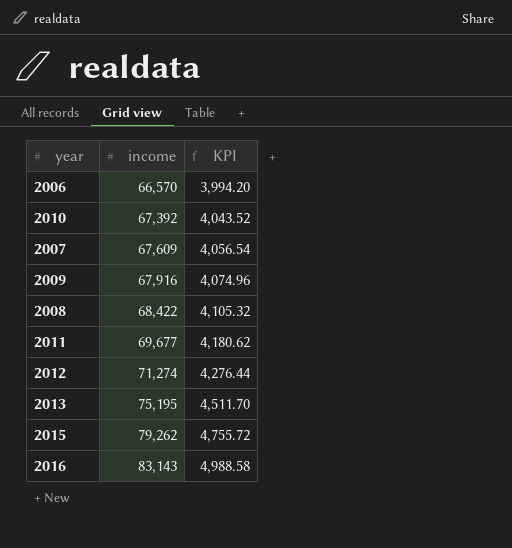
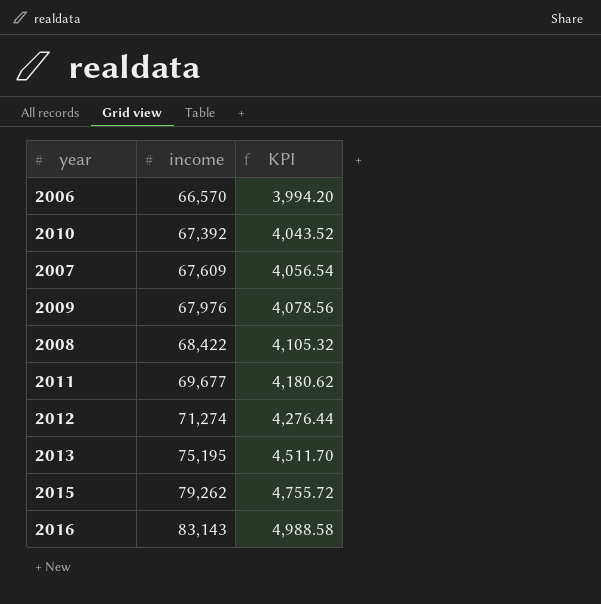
2009 | income: 67,916 -> 67,976
2009 | KPI: 4,074.96 -> 4,078.56

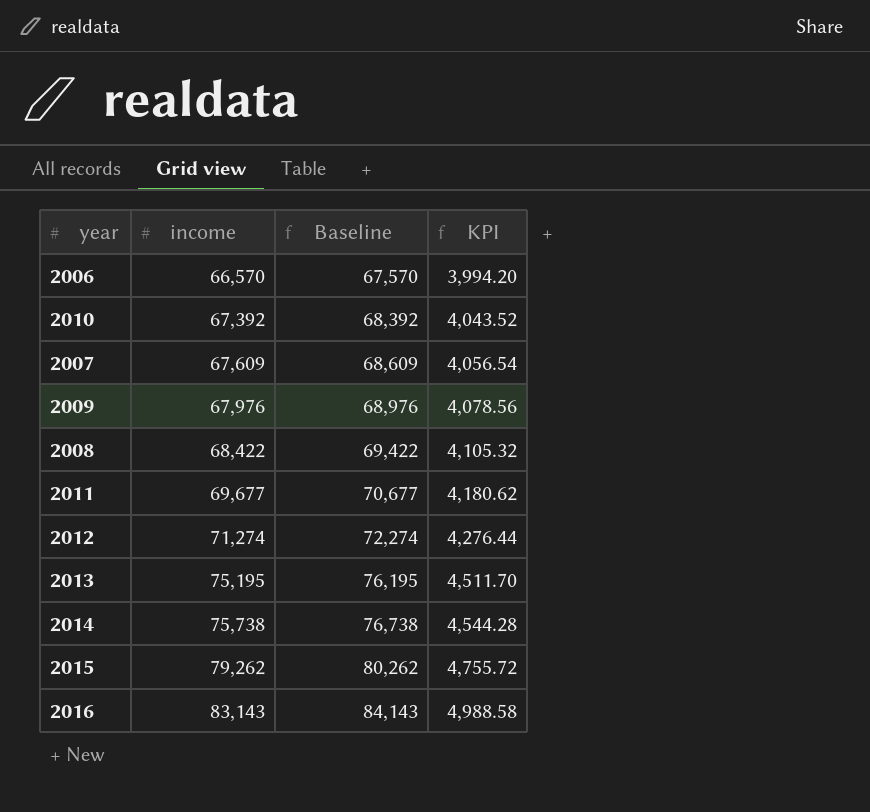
column Baseline | formula: none -> [income] + 1000
row 2014: none -> 75,738 | 76,738 | 4,544.28

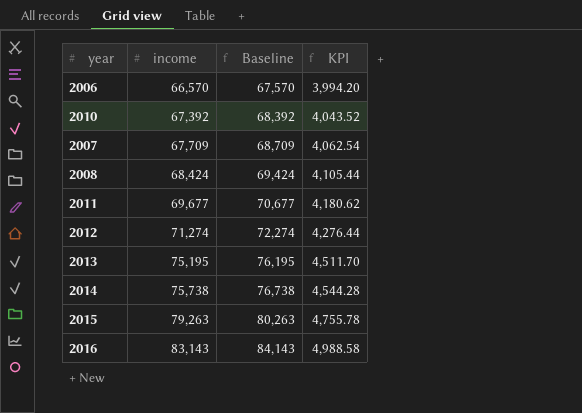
row 2009: 67,976 | 68,976 | 4,078.56 -> none
2007 | income: 67,609 -> 67,709
2007 | Baseline: 68,609 -> 68,709
2007 | KPI: 4,056.54 -> 4,062.54
2008 | income: 68,422 -> 68,424
2008 | Baseline: 69,422 -> 69,424
2008 | KPI: 4,105.32 -> 4,105.44
2015 | income: 79,262 -> 79,263
2015 | Baseline: 80,262 -> 80,263
2015 | KPI: 4,755.72 -> 4,755.78

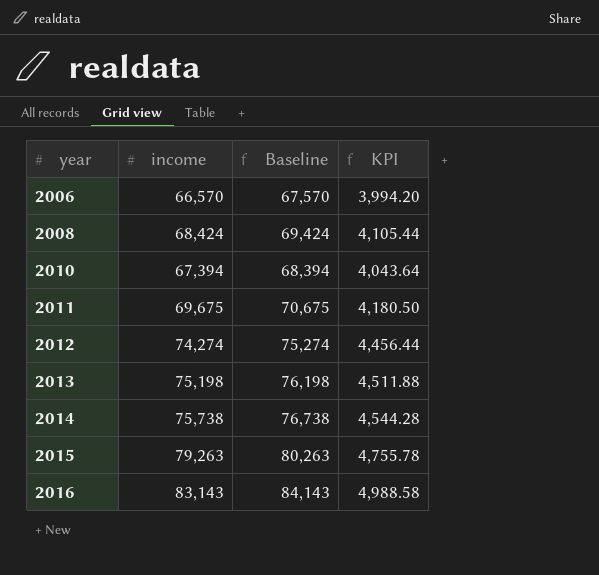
row order: income ascending -> year ascending
row 2007: 67,709 | 68,709 | 4,062.54 -> none
2010 | income: 67,392 -> 67,394
2010 | Baseline: 68,392 -> 68,394
2010 | KPI: 4,043.52 -> 4,043.64
2011 | income: 69,677 -> 69,675
2011 | Baseline: 70,677 -> 70,675
2011 | KPI: 4,180.62 -> 4,180.50
2012 | income: 71,274 -> 74,274
2012 | Baseline: 72,274 -> 75,274
2012 | KPI: 4,276.44 -> 4,456.44
2013 | income: 75,195 -> 75,198
2013 | Baseline: 76,195 -> 76,198
2013 | KPI: 4,511.70 -> 4,511.88

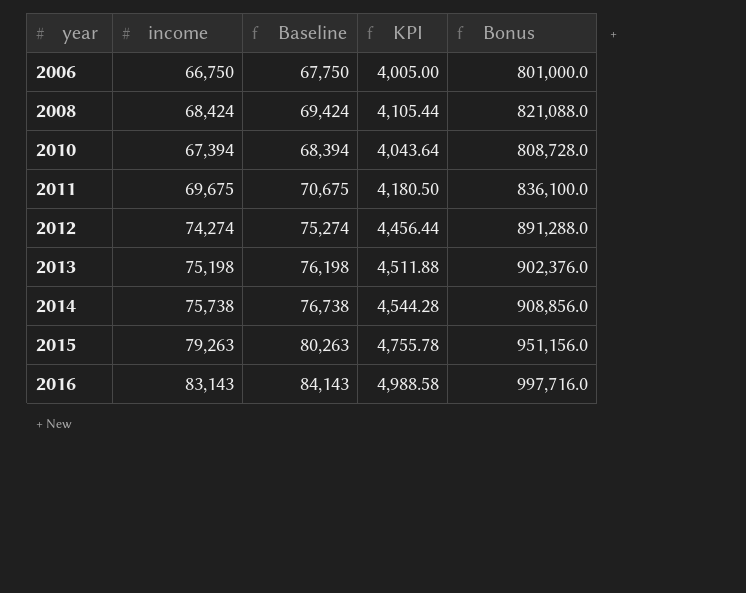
column Bonus | formula: none -> [income] * 12
2006 | income: 66,570 -> 66,750
2006 | Baseline: 67,570 -> 67,750
2006 | KPI: 3,994.20 -> 4,005.00

